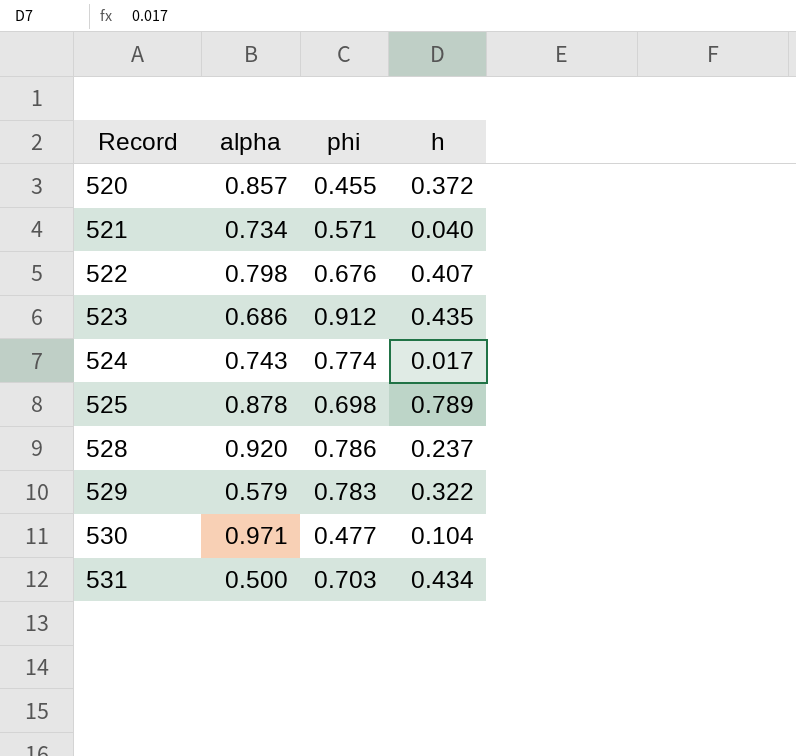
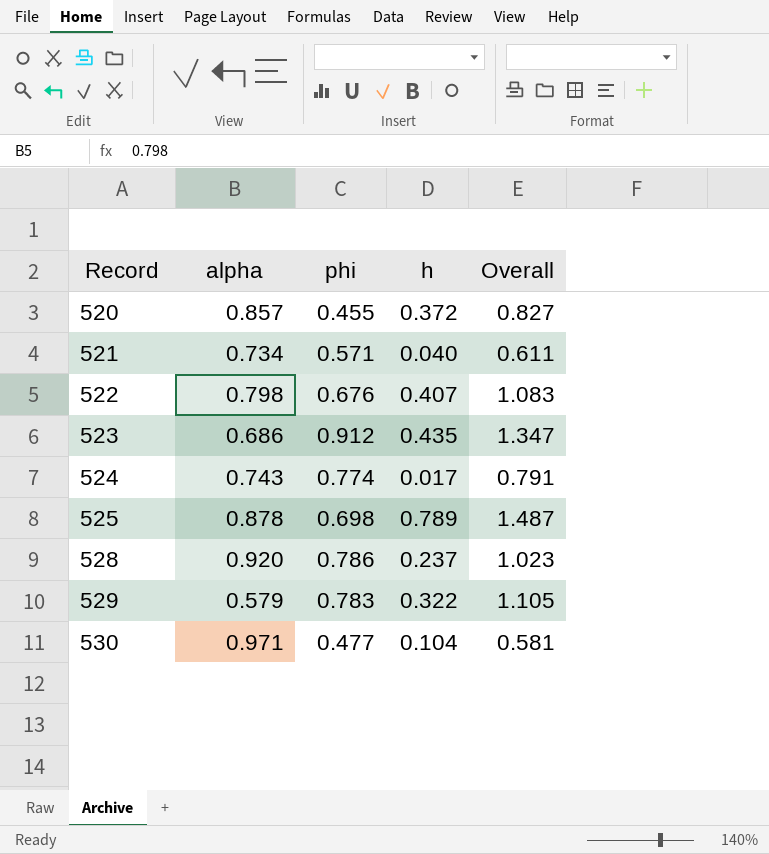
column Overall | formula: none -> [phi] + [h]
row 531: 0.500 | 0.703 | 0.434 -> none

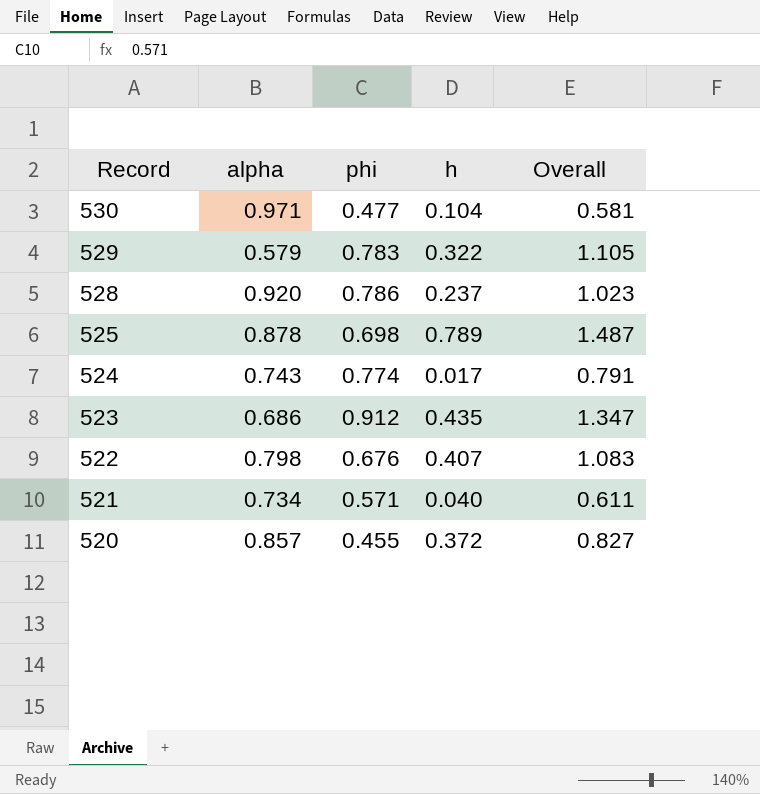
row order: Record ascending -> Record descending

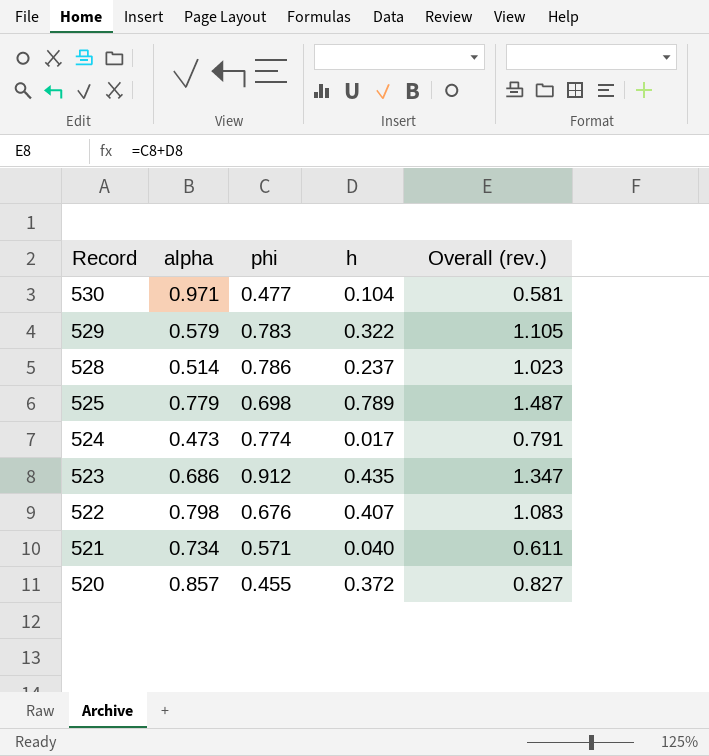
column name: Overall -> Overall (rev.)
528 | alpha: 0.920 -> 0.514
525 | alpha: 0.878 -> 0.779
524 | alpha: 0.743 -> 0.473

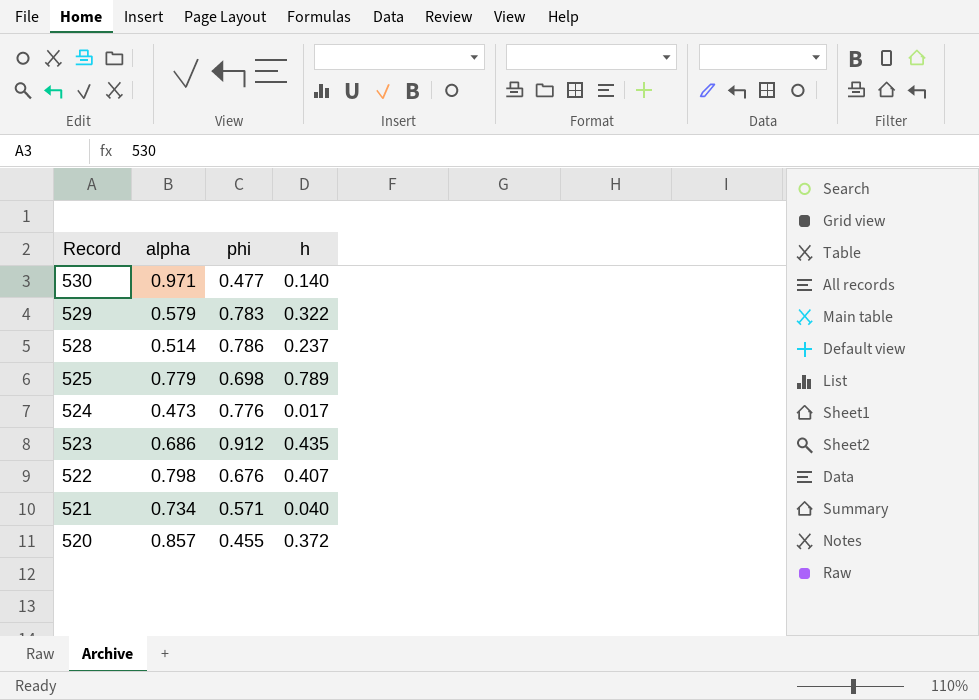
column Overall (rev.) | formula: [phi] + [h] -> none
530 | h: 0.104 -> 0.140
524 | phi: 0.774 -> 0.776

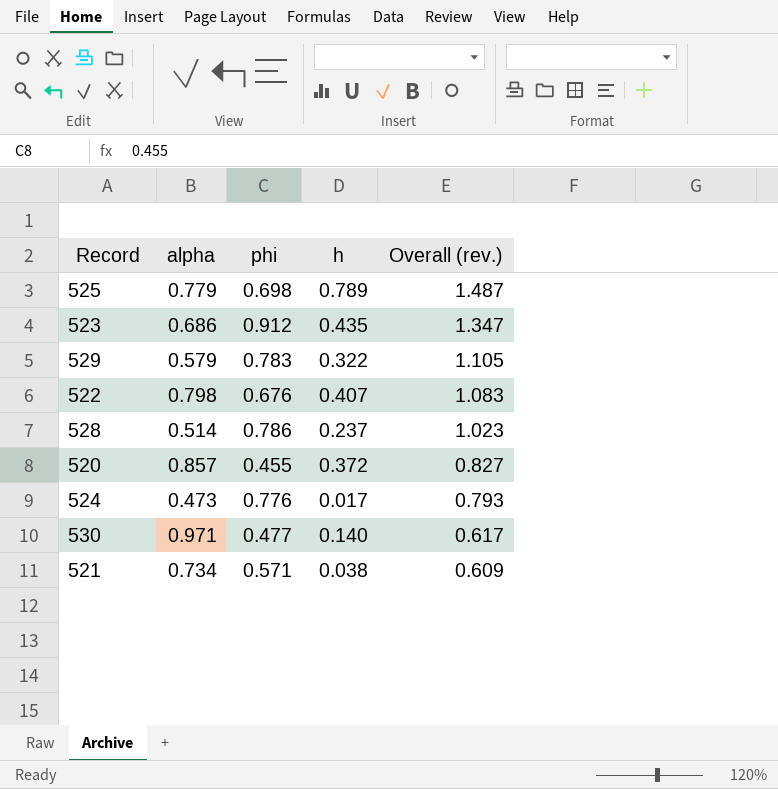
row order: Record descending -> Overall (rev.) descending
column Overall (rev.) | formula: none -> [phi] + [h]
521 | h: 0.040 -> 0.038

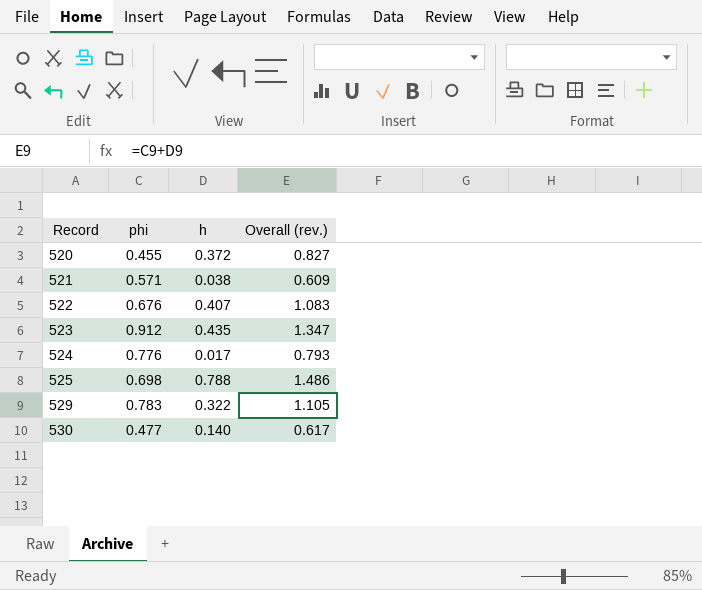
row order: Overall (rev.) descending -> Record ascending
column alpha | position: 2 -> none
row 528: 0.514 | 0.786 | 0.237 | 1.023 -> none
525 | h: 0.789 -> 0.788
525 | Overall (rev.): 1.487 -> 1.486

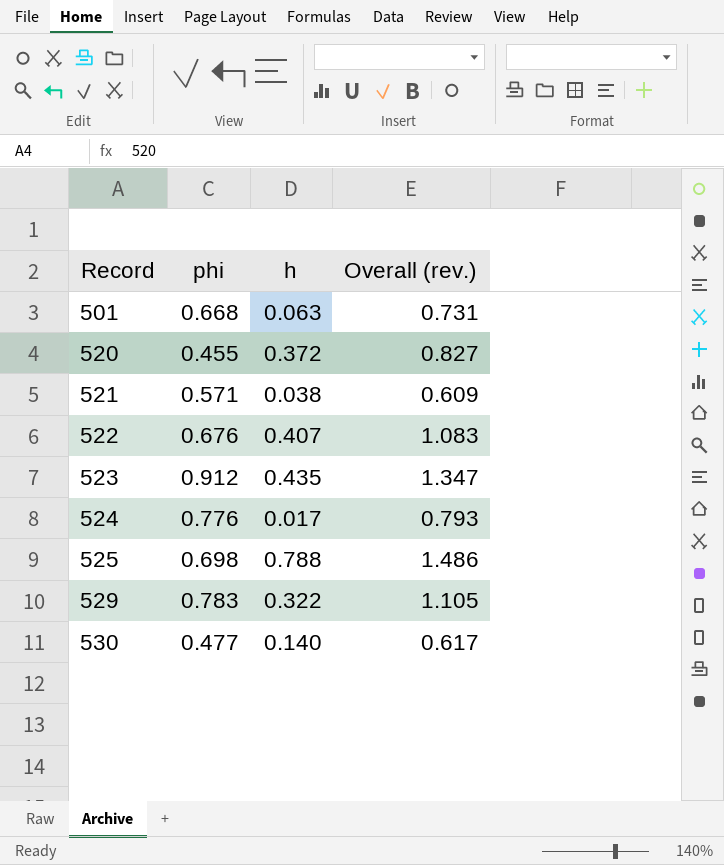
row 501: none -> 0.668 | 0.063 | 0.731

